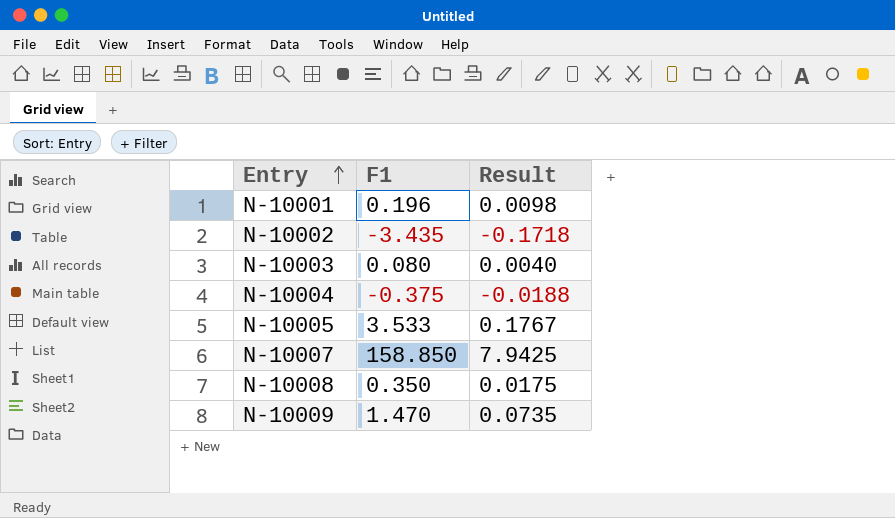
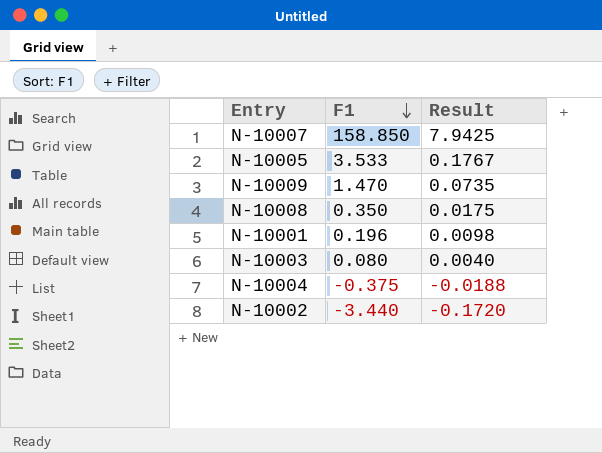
row order: Entry ascending -> F1 descending
N-10002 | F1: -3.435 -> -3.440
N-10002 | Result: -0.1718 -> -0.1720

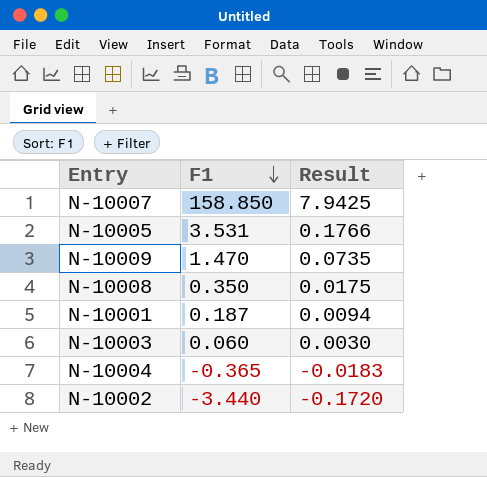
N-10005 | F1: 3.533 -> 3.531
N-10005 | Result: 0.1767 -> 0.1766
N-10001 | F1: 0.196 -> 0.187
N-10001 | Result: 0.0098 -> 0.0094
N-10003 | F1: 0.080 -> 0.060
N-10003 | Result: 0.0040 -> 0.0030
N-10004 | F1: -0.375 -> -0.365
N-10004 | Result: -0.0188 -> -0.0183

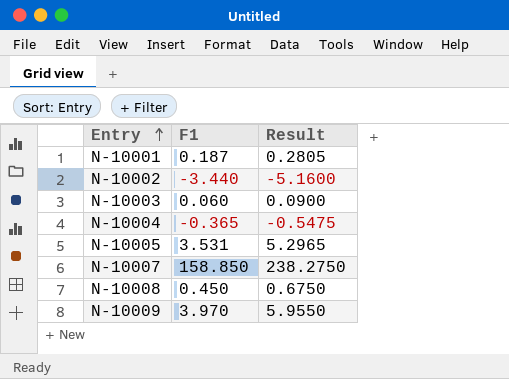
row order: F1 descending -> Entry ascending
column Result | formula: [F1] * 0.05 -> [F1] * 1.5
N-10008 | F1: 0.350 -> 0.450
N-10009 | F1: 1.470 -> 3.970

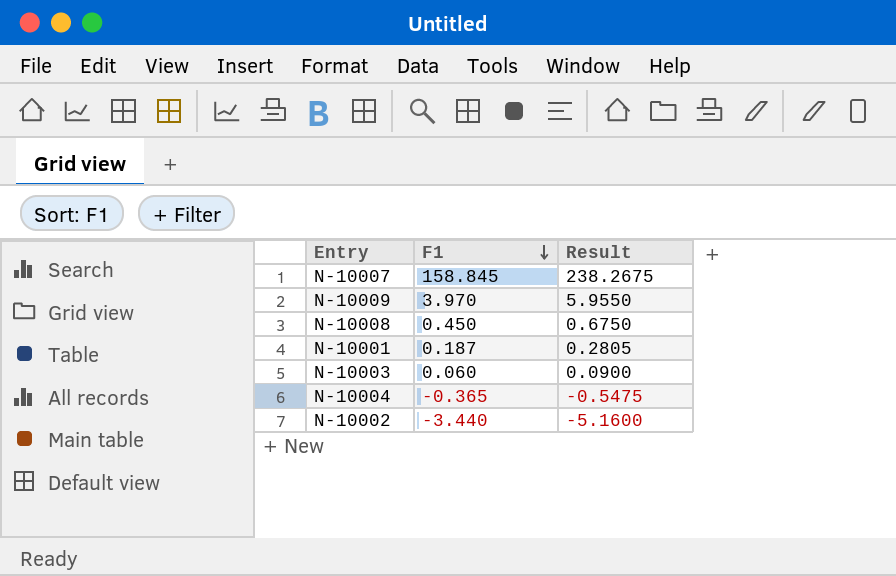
row order: Entry ascending -> F1 descending
row N-10005: 3.531 | 5.2965 -> none
N-10007 | F1: 158.850 -> 158.845
N-10007 | Result: 238.2750 -> 238.2675

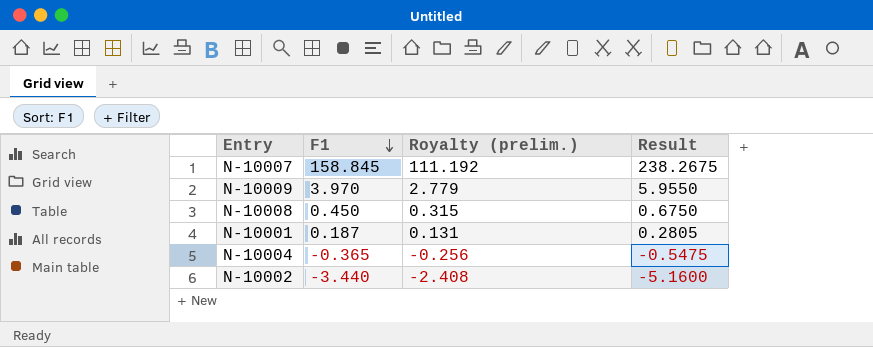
column Royalty (prelim.) | formula: none -> [F1] * 0.7
row N-10003: 0.060 | 0.0900 -> none

